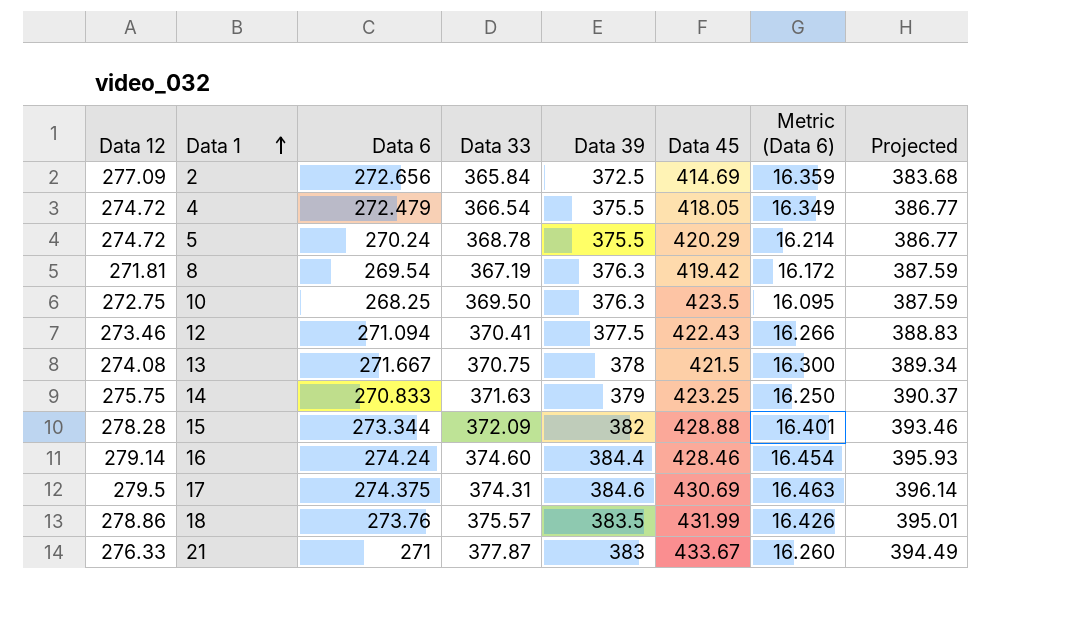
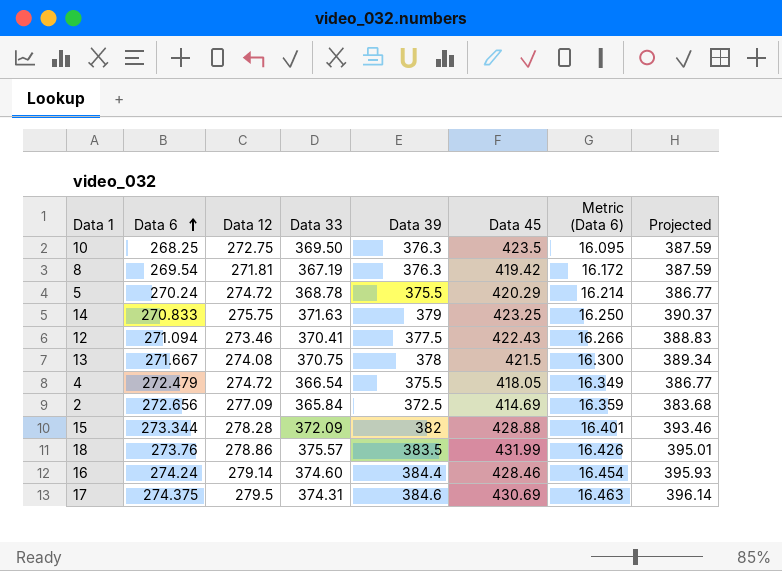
row order: Data 1 ascending -> Data 6 ascending
column Data 12 | position: 1 -> 3
row 21: 276.33 | 271 | 377.87 | 383 | 433.67 | 16.260 | 394.49 -> none

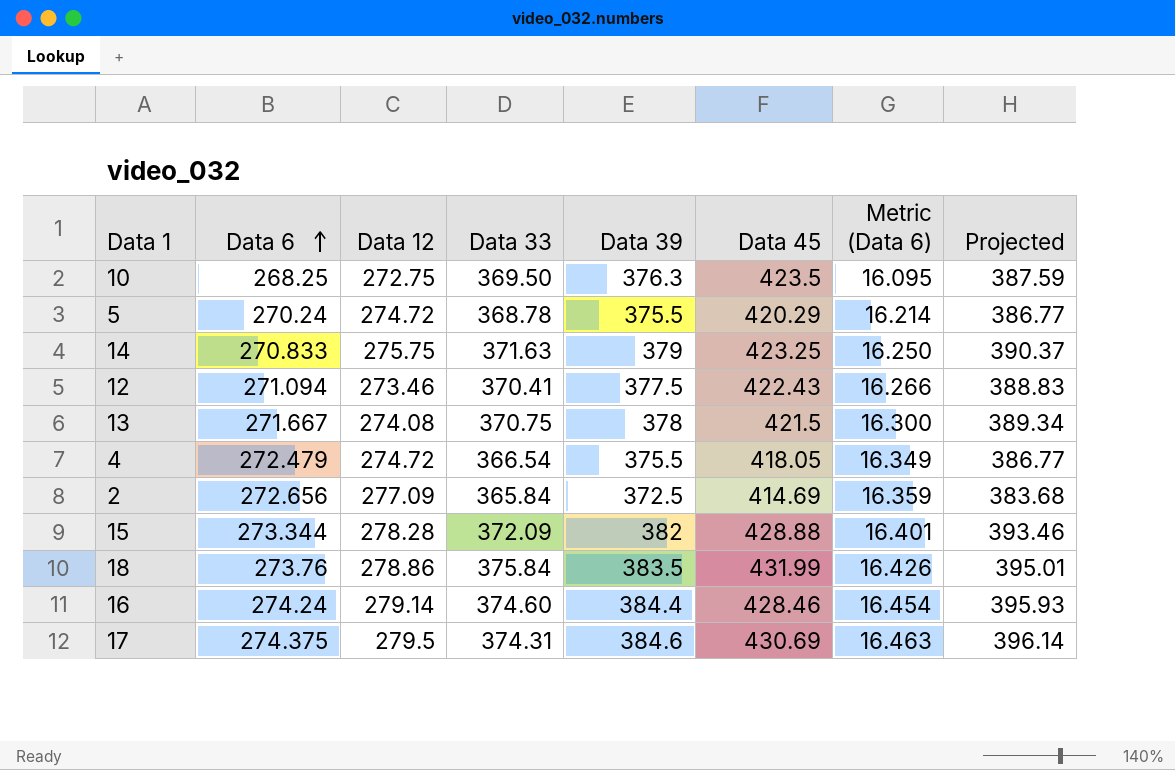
row 8: 269.54 | 271.81 | 367.19 | 376.3 | 419.42 | 16.172 | 387.59 -> none
18 | Data 33: 375.57 -> 375.84

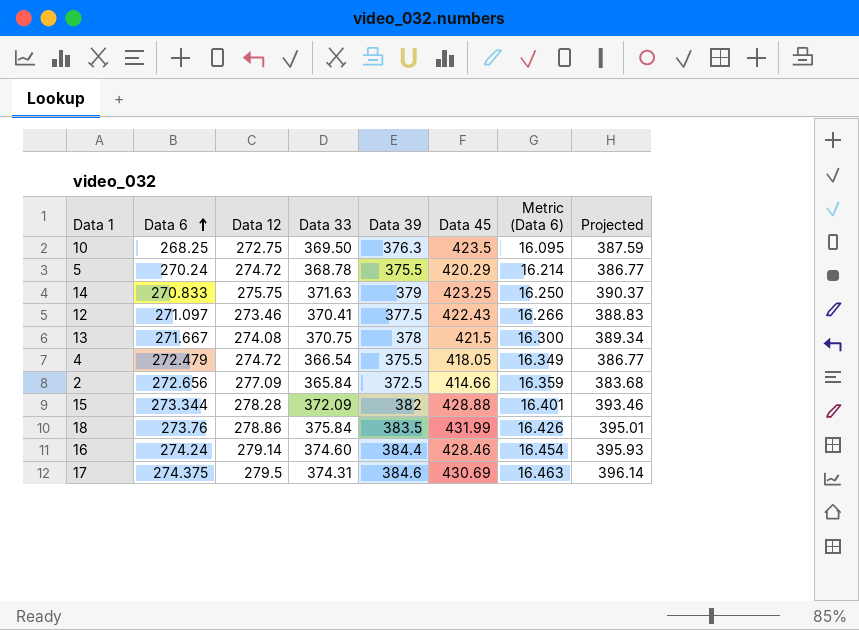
12 | Data 6: 271.094 -> 271.097
2 | Data 45: 414.69 -> 414.66

